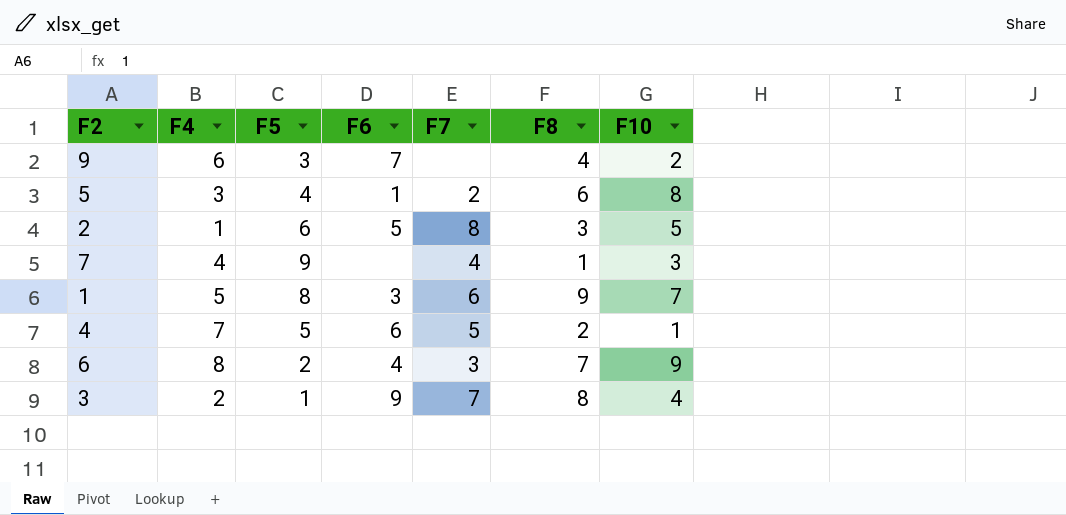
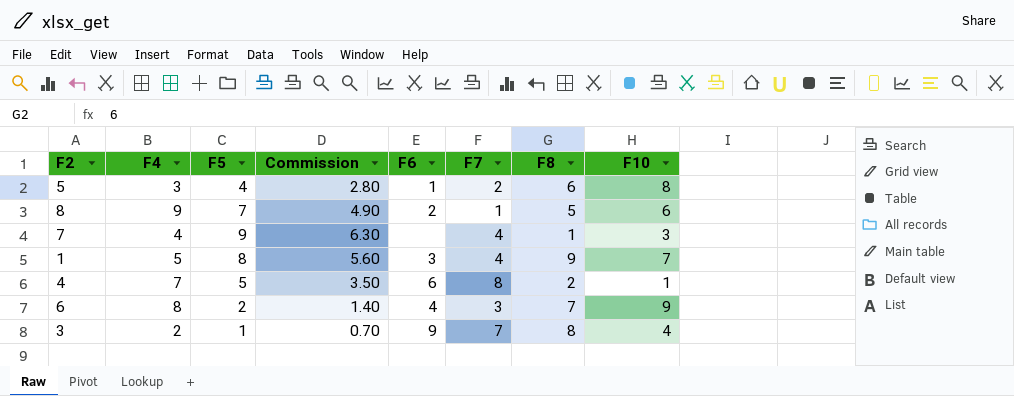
column Commission | formula: none -> [F5] * 0.7
row 9: 6 | 3 | 7 | none | 4 | 2 -> none
row 2: 1 | 6 | 5 | 8 | 3 | 5 -> none
row 8: none -> 9 | 7 | 4.90 | 2 | 1 | 5 | 6
1 | F7: 6 -> 4
4 | F7: 5 -> 8

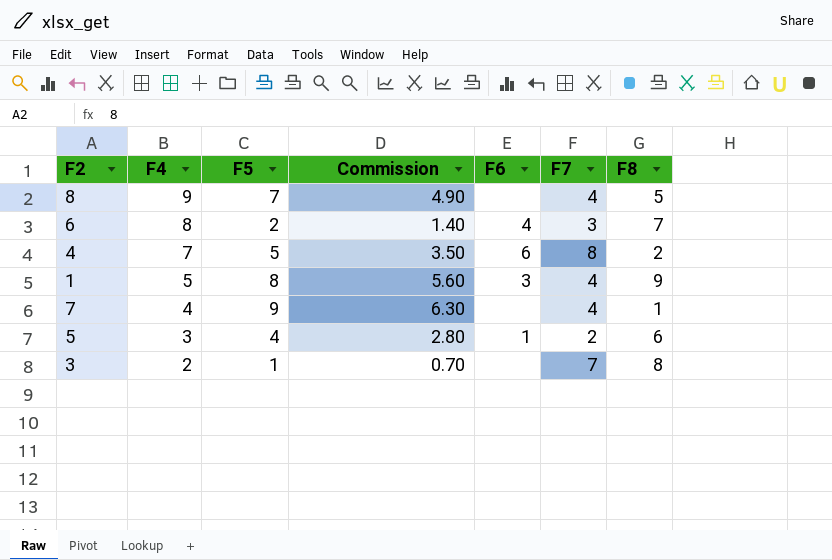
row order: none -> F4 descending
column F10 | position: 8 -> none
8 | F6: 2 -> none
8 | F7: 1 -> 4
3 | F6: 9 -> none

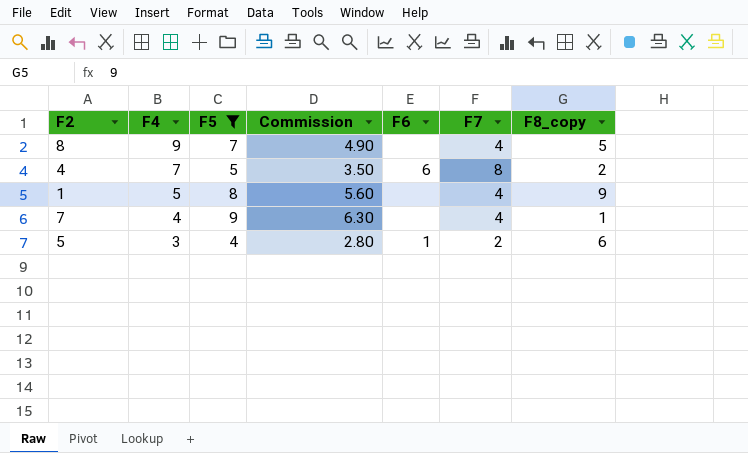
filter: none -> F5 >= 4
column name: F8 -> F8_copy
1 | F6: 3 -> none

